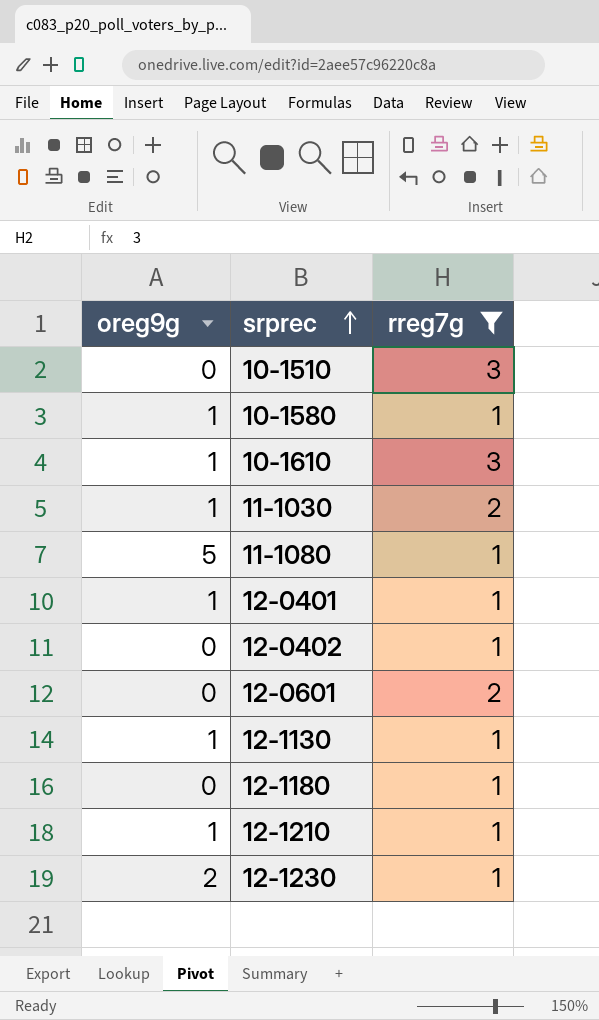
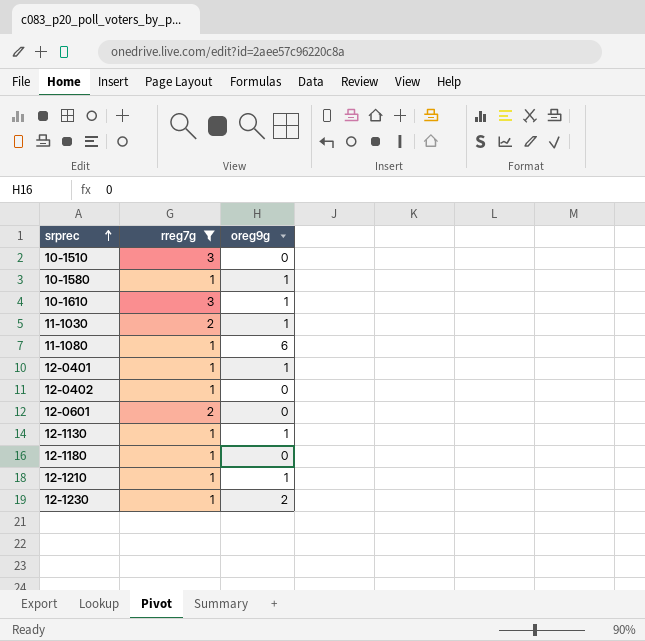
column oreg9g | position: 1 -> 3
11-1080 | oreg9g: 5 -> 6

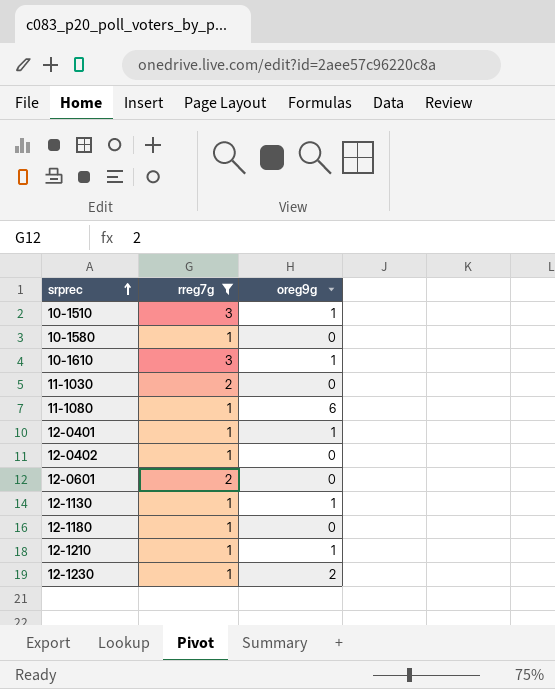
10-1510 | oreg9g: 0 -> 1
10-1580 | oreg9g: 1 -> 0
11-1030 | oreg9g: 1 -> 0

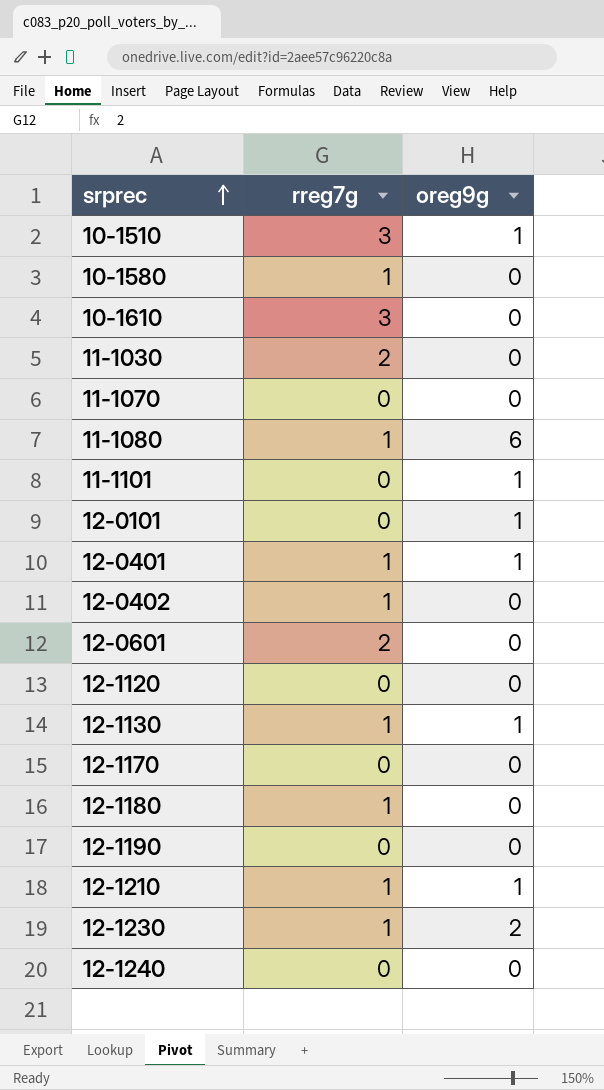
filter: rreg7g != 0 -> none
10-1610 | oreg9g: 1 -> 0

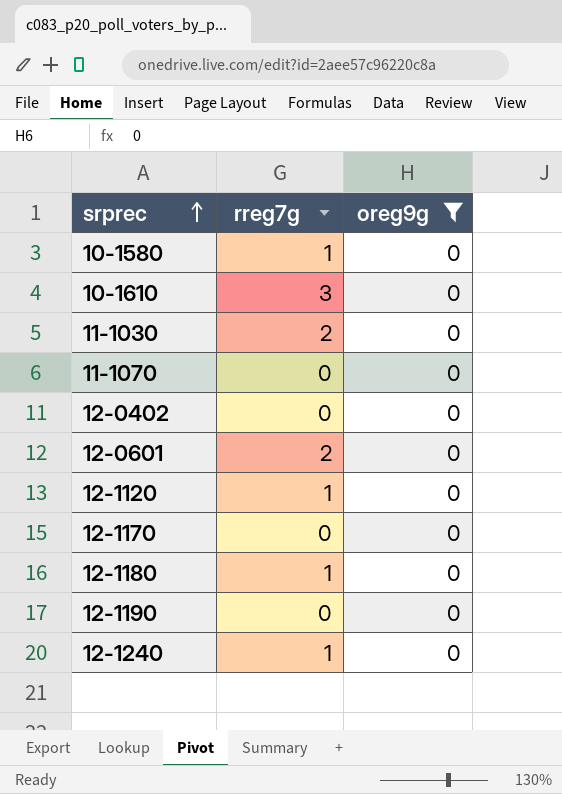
filter: none -> oreg9g = 0
12-0402 | rreg7g: 1 -> 0
12-1120 | rreg7g: 0 -> 1
12-1240 | rreg7g: 0 -> 1

